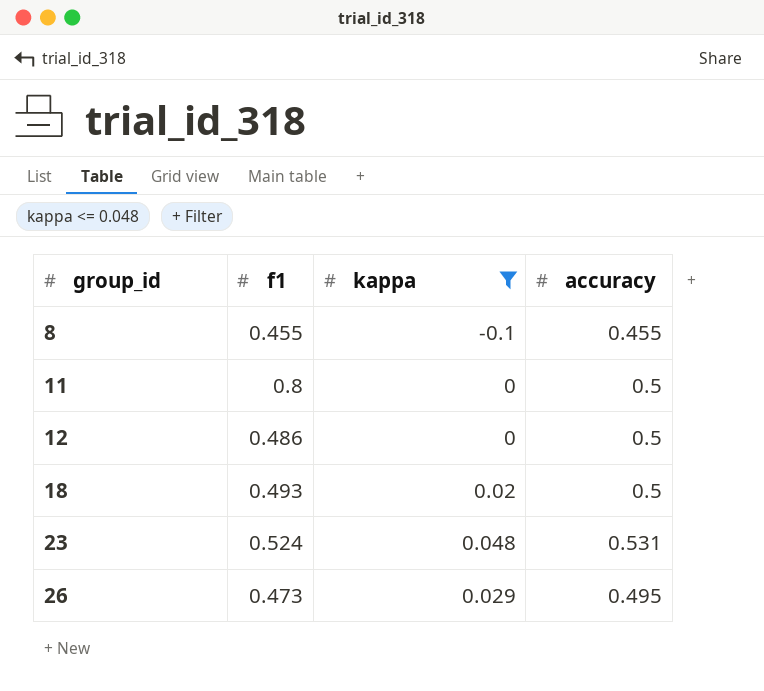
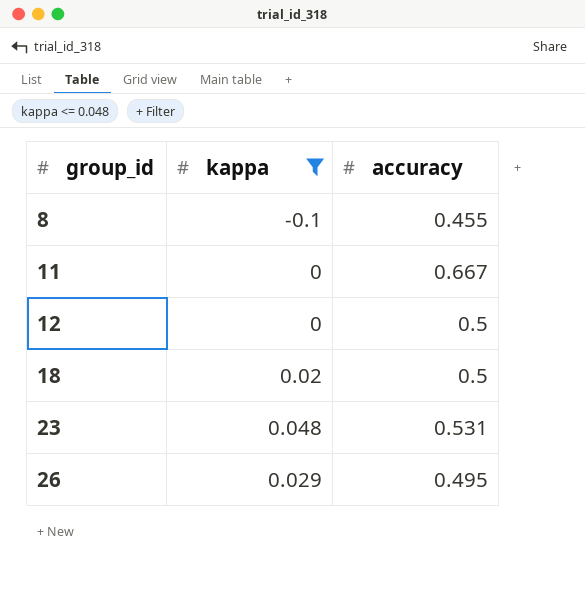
column f1 | position: 2 -> none
11 | accuracy: 0.5 -> 0.667

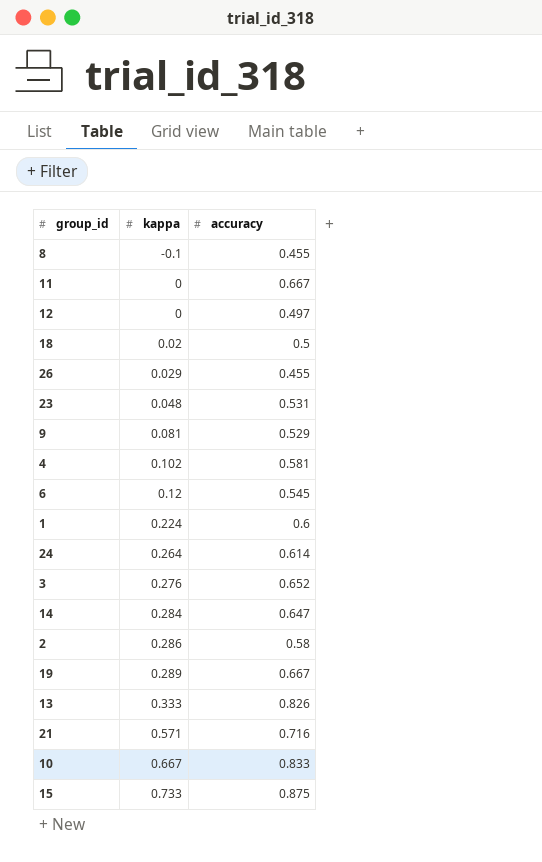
filter: kappa <= 0.048 -> none
row order: group_id ascending -> kappa ascending
12 | accuracy: 0.5 -> 0.497
26 | accuracy: 0.495 -> 0.455

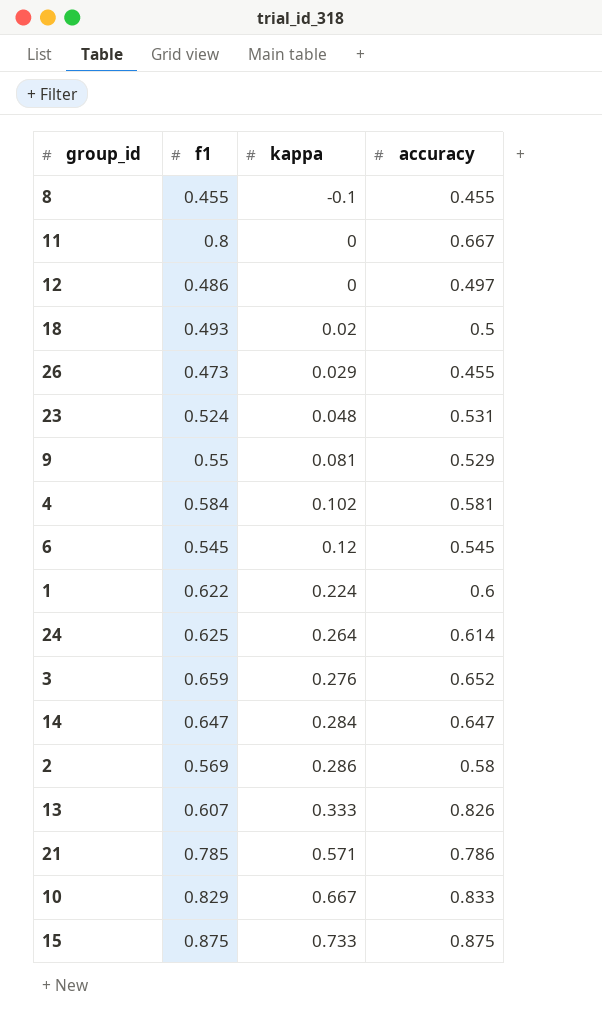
column f1 | position: none -> 2
row 19: 0.289 | 0.667 -> none
21 | accuracy: 0.716 -> 0.786

